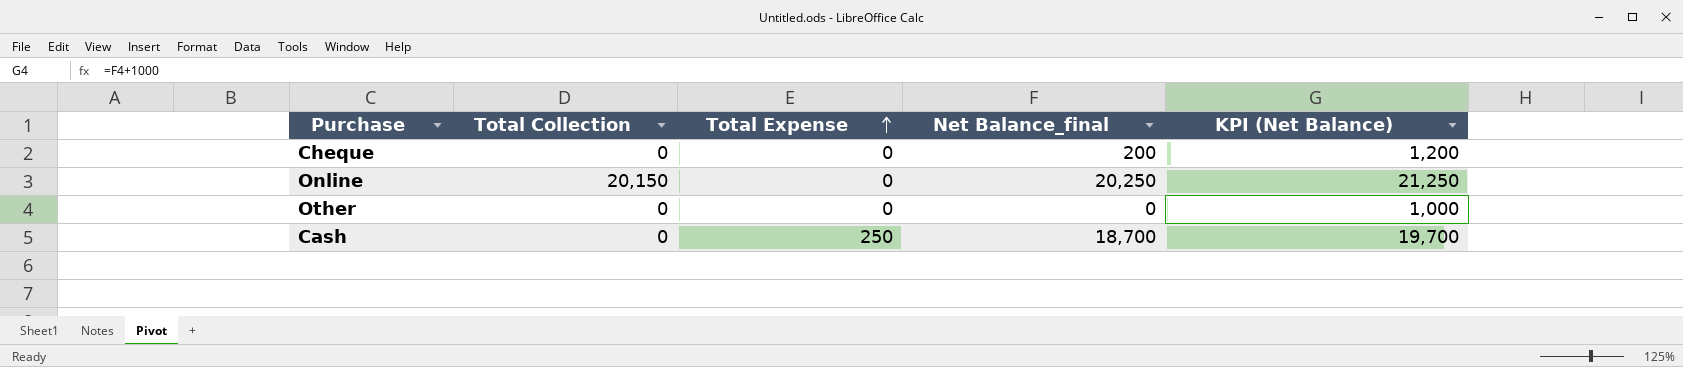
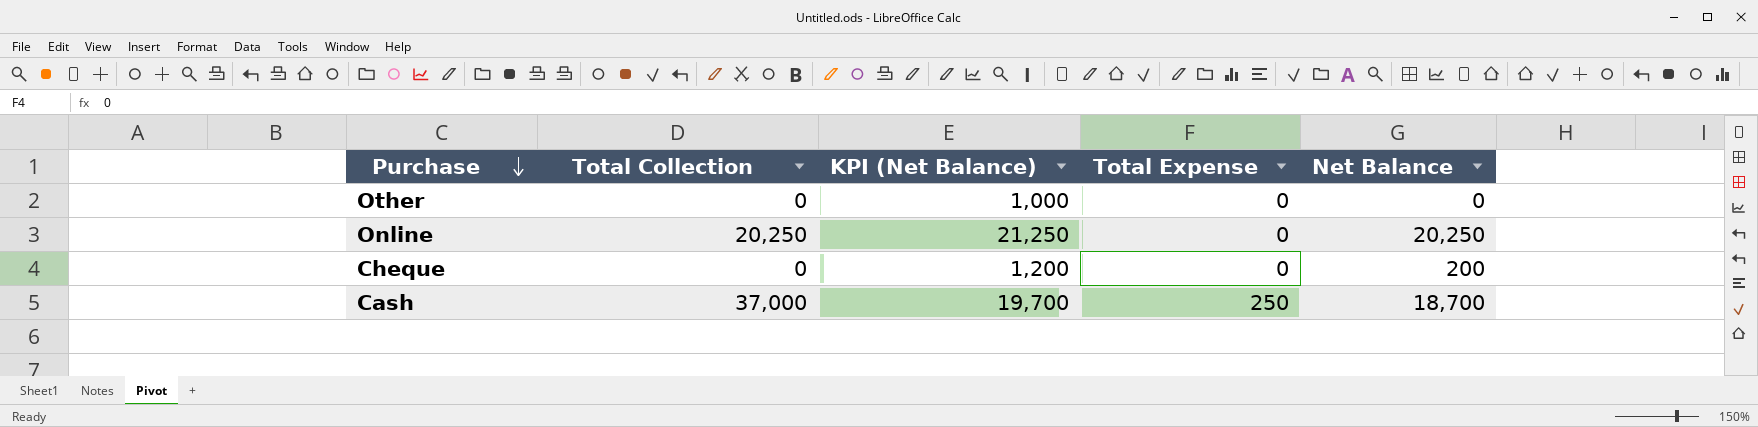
row order: Total Expense ascending -> Purchase descending
column KPI (Net Balance) | position: 5 -> 3
column name: Net Balance_final -> Net Balance
Online | Total Collection: 20,150 -> 20,250
Cash | Total Collection: 0 -> 37,000

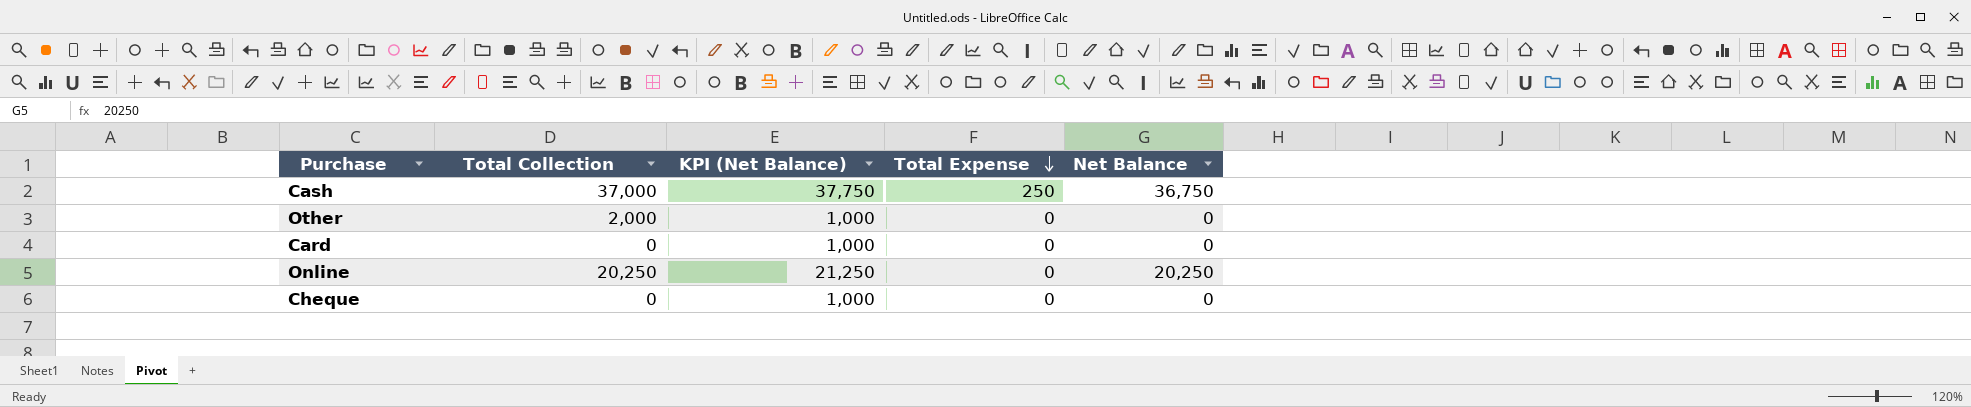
row order: Purchase descending -> Total Expense descending
Cash | KPI (Net Balance): 19,700 -> 37,750
Cash | Net Balance: 18,700 -> 36,750
Other | Total Collection: 0 -> 2,000
row Card: none -> 0 | 1,000 | 0 | 0
Cheque | KPI (Net Balance): 1,200 -> 1,000
Cheque | Net Balance: 200 -> 0

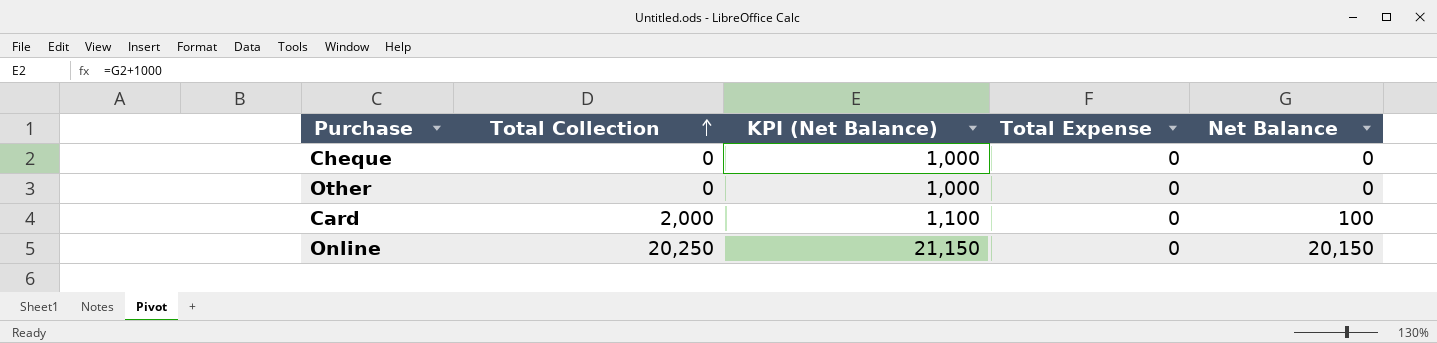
row order: Total Expense descending -> Total Collection ascending
row Cash: 37,000 | 37,750 | 250 | 36,750 -> none
Other | Total Collection: 2,000 -> 0
Card | Total Collection: 0 -> 2,000
Card | KPI (Net Balance): 1,000 -> 1,100
Card | Net Balance: 0 -> 100
Online | KPI (Net Balance): 21,250 -> 21,150
Online | Net Balance: 20,250 -> 20,150

